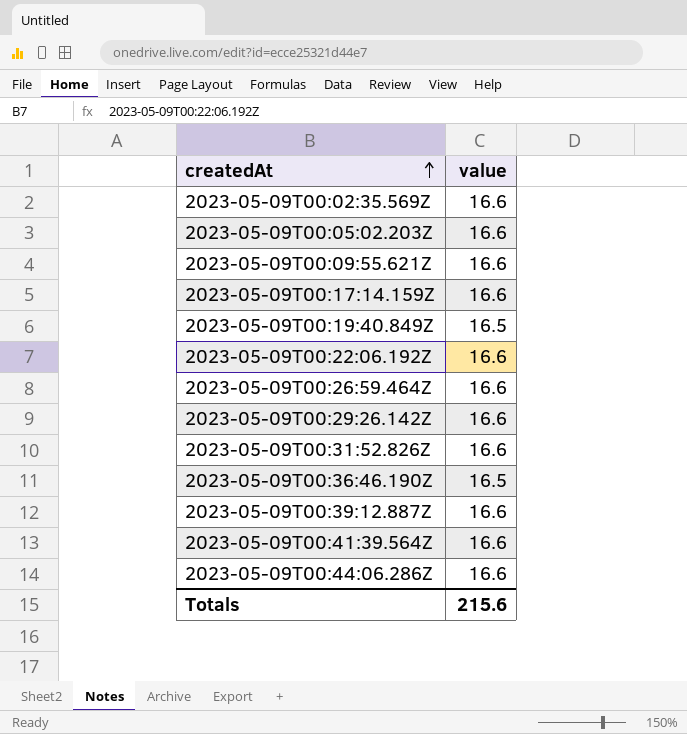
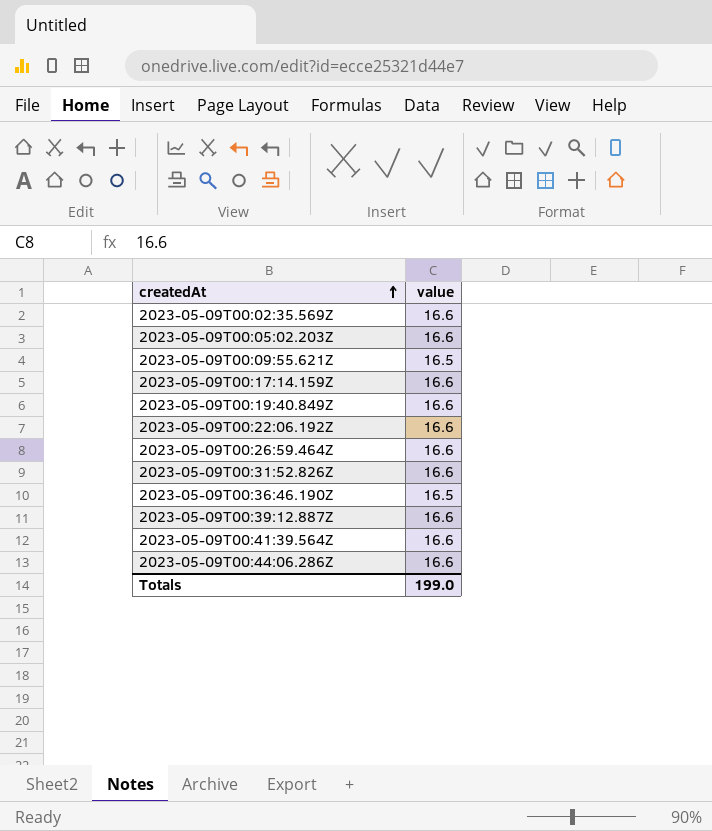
row 2023-05-09T00:29:26.142Z: 16.6 -> none
2023-05-09T00:09:55.621Z | value: 16.6 -> 16.5
2023-05-09T00:19:40.849Z | value: 16.5 -> 16.6
Totals | value: 215.6 -> 199.0

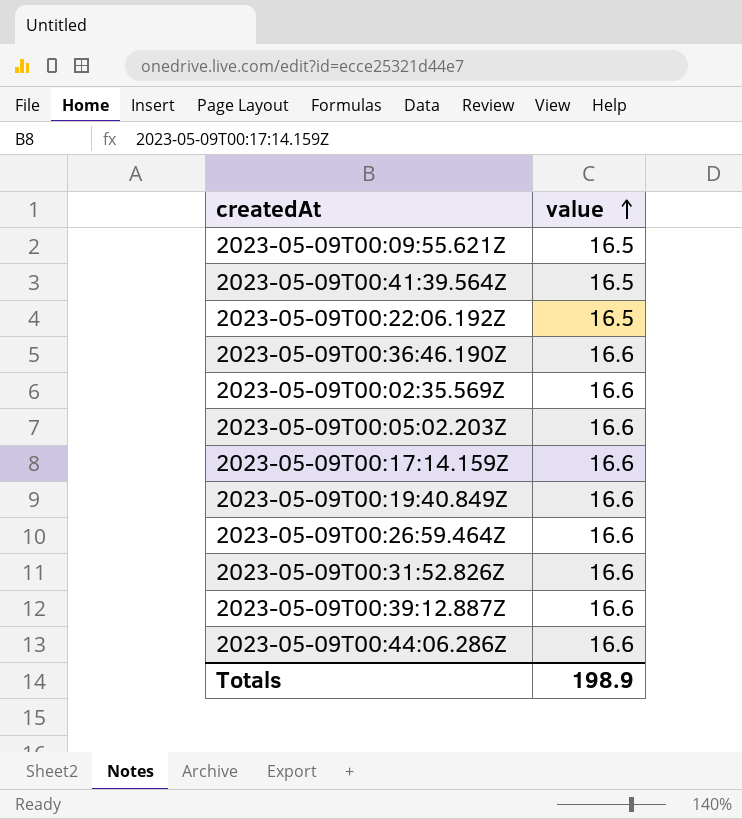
row order: createdAt ascending -> value ascending
2023-05-09T00:41:39.564Z | value: 16.6 -> 16.5
2023-05-09T00:22:06.192Z | value: 16.6 -> 16.5
2023-05-09T00:36:46.190Z | value: 16.5 -> 16.6
Totals | value: 199.0 -> 198.9

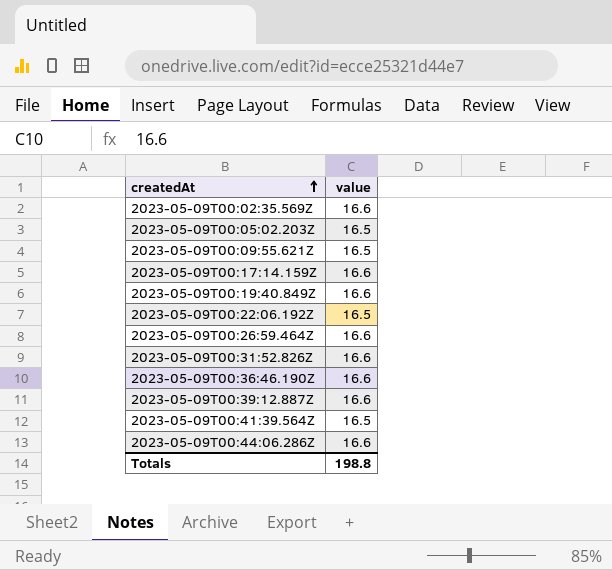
row order: value ascending -> createdAt ascending
2023-05-09T00:05:02.203Z | value: 16.6 -> 16.5
Totals | value: 198.9 -> 198.8

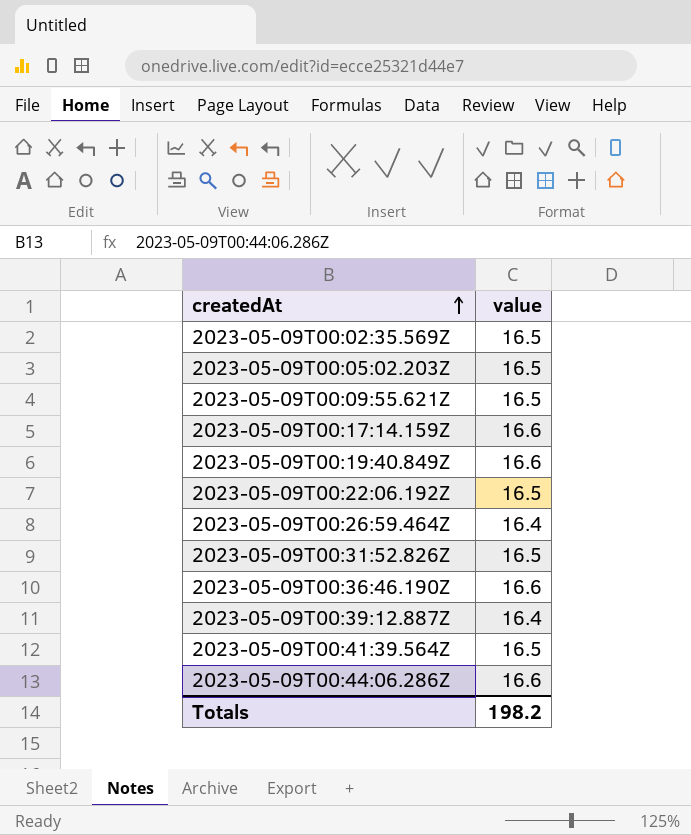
2023-05-09T00:02:35.569Z | value: 16.6 -> 16.5
2023-05-09T00:26:59.464Z | value: 16.6 -> 16.4
2023-05-09T00:31:52.826Z | value: 16.6 -> 16.5
2023-05-09T00:39:12.887Z | value: 16.6 -> 16.4
Totals | value: 198.8 -> 198.2

